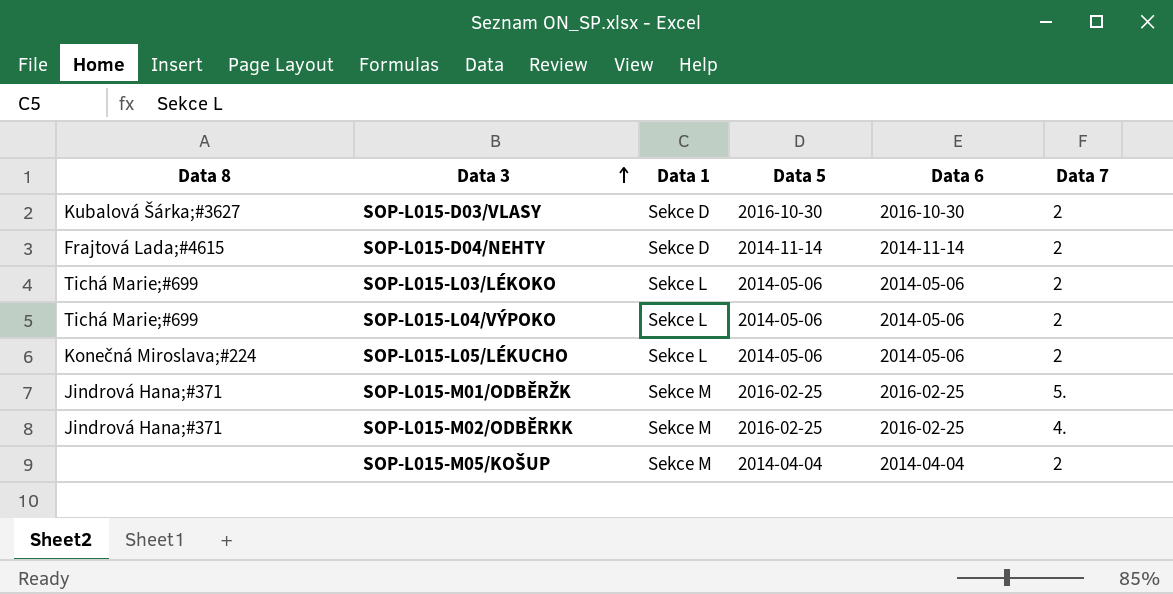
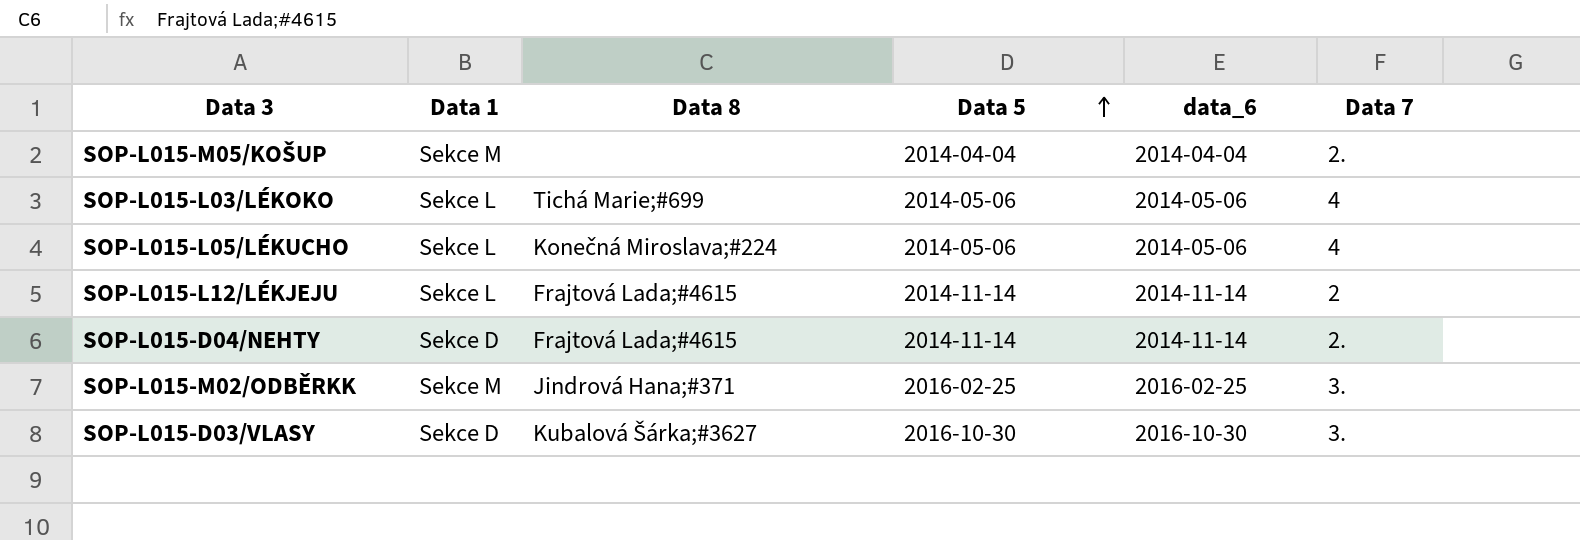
row order: Data 3 ascending -> Data 5 ascending
column Data 8 | position: 1 -> 3
column name: Data 6 -> data_6
row SOP-L015-L04/VÝPOKO: Tichá Marie;#699 | Sekce L | 2014-05-06 | 2014-05-06 | 2 -> none
row SOP-L015-M01/ODBĚRŽK: Jindrová Hana;#371 | Sekce M | 2016-02-25 | 2016-02-25 | 5. -> none
SOP-L015-M05/KOŠUP | Data 7: 2 -> 2.
SOP-L015-L03/LÉKOKO | Data 7: 2 -> 4
SOP-L015-L05/LÉKUCHO | Data 7: 2 -> 4
row SOP-L015-L12/LÉKJEJU: none -> Sekce L | Frajtová Lada;#4615 | 2014-11-14 | 2014-11-14 | 2
SOP-L015-D04/NEHTY | Data 7: 2 -> 2.
SOP-L015-M02/ODBĚRKK | Data 7: 4. -> 3.
SOP-L015-D03/VLASY | Data 7: 2 -> 3.

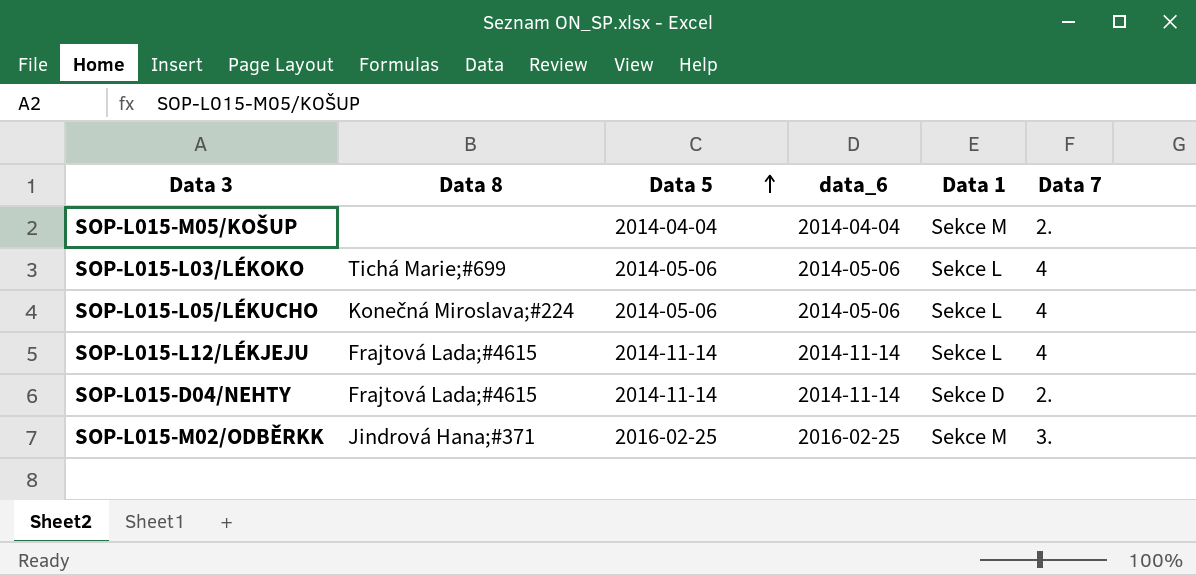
column Data 1 | position: 2 -> 5
row SOP-L015-D03/VLASY: Sekce D | Kubalová Šárka;#3627 | 2016-10-30 | 2016-10-30 | 3. -> none
SOP-L015-L12/LÉKJEJU | Data 7: 2 -> 4

